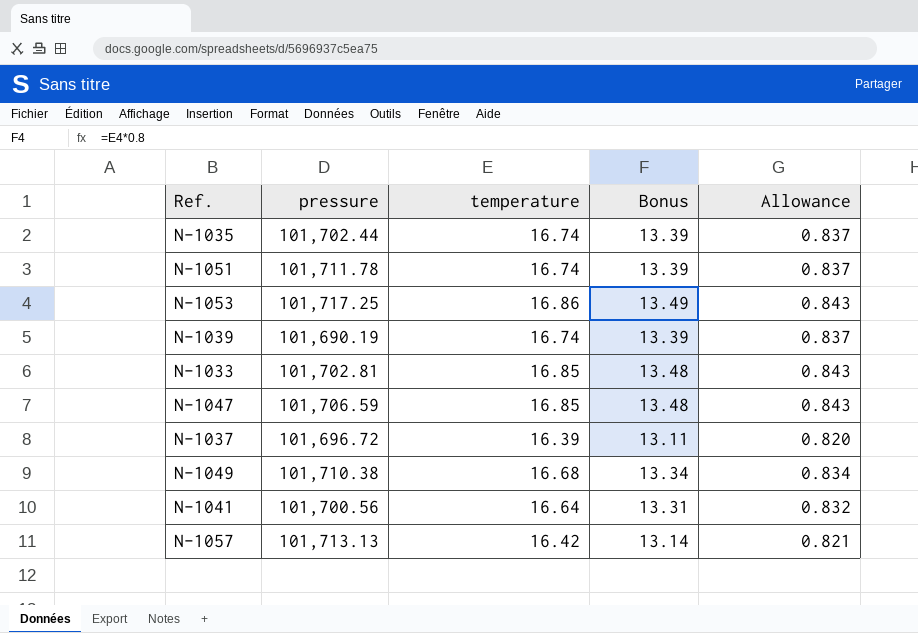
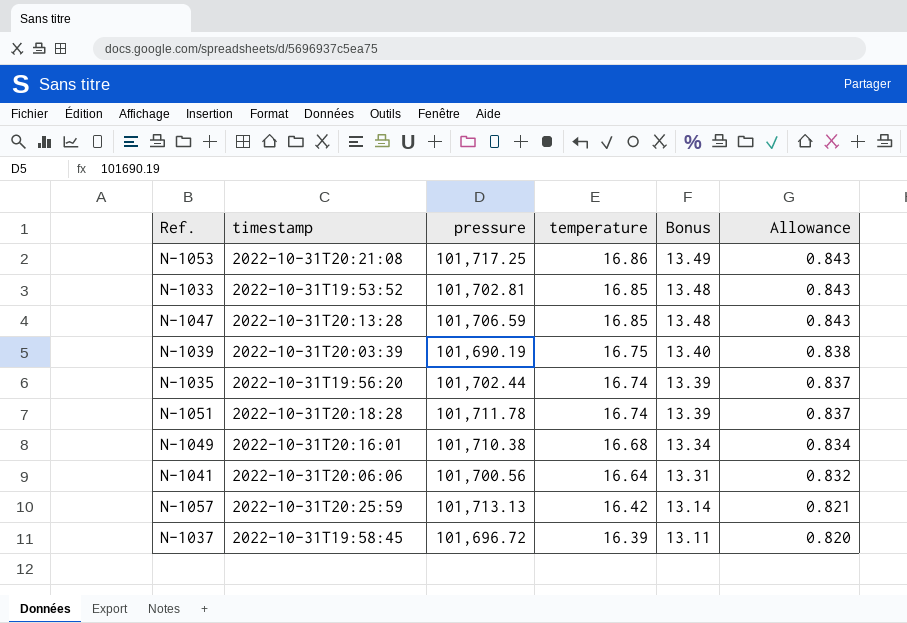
row order: none -> temperature descending
column timestamp | position: none -> 2
N-1039 | temperature: 16.74 -> 16.75
N-1039 | Bonus: 13.39 -> 13.40
N-1039 | Allowance: 0.837 -> 0.838

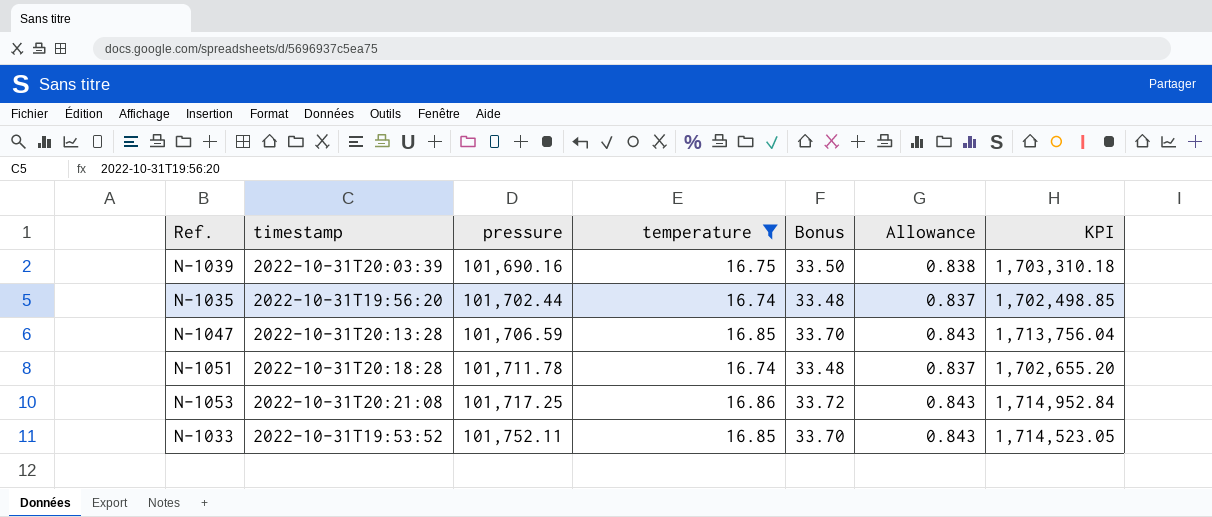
filter: none -> temperature >= 16.74
row order: temperature descending -> pressure ascending
column Bonus | formula: [temperature] * 0.8 -> [temperature] * 2
column KPI | formula: none -> [pressure] * [temperature]
N-1039 | pressure: 101,690.19 -> 101,690.16
N-1033 | pressure: 101,702.81 -> 101,752.11

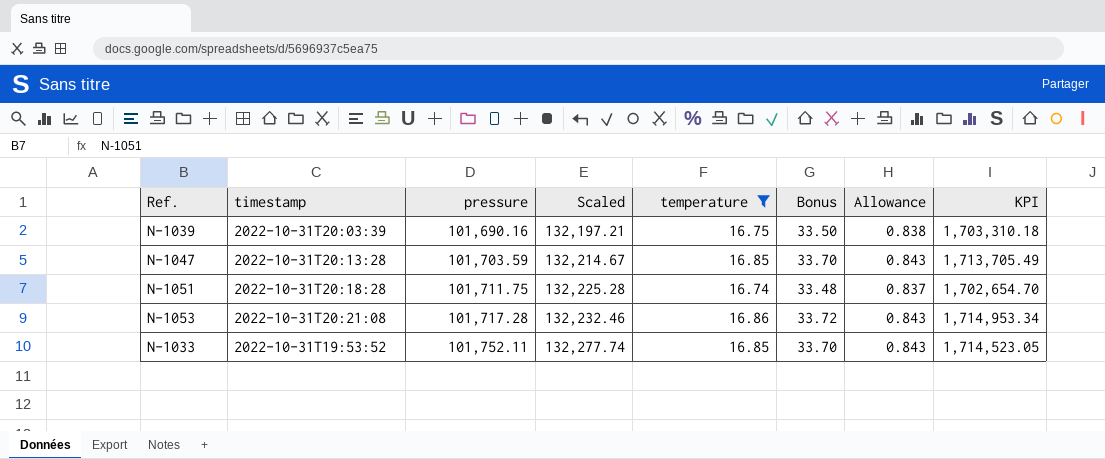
column Scaled | formula: none -> [pressure] * 1.3
row N-1035: 2022-10-31T19:56:20 | 101,702.44 | 16.74 | 33.48 | 0.837 | 1,702,498.85 -> none
N-1047 | pressure: 101,706.59 -> 101,703.59
N-1047 | KPI: 1,713,756.04 -> 1,713,705.49
N-1051 | pressure: 101,711.78 -> 101,711.75
N-1051 | KPI: 1,702,655.20 -> 1,702,654.70
N-1053 | pressure: 101,717.25 -> 101,717.28
N-1053 | KPI: 1,714,952.84 -> 1,714,953.34

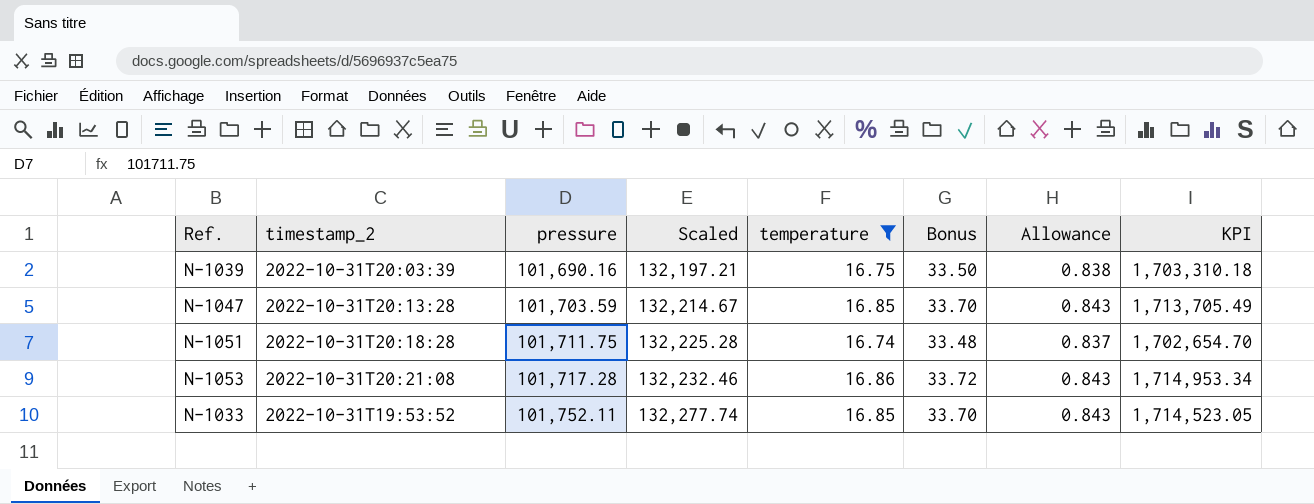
column name: timestamp -> timestamp_2

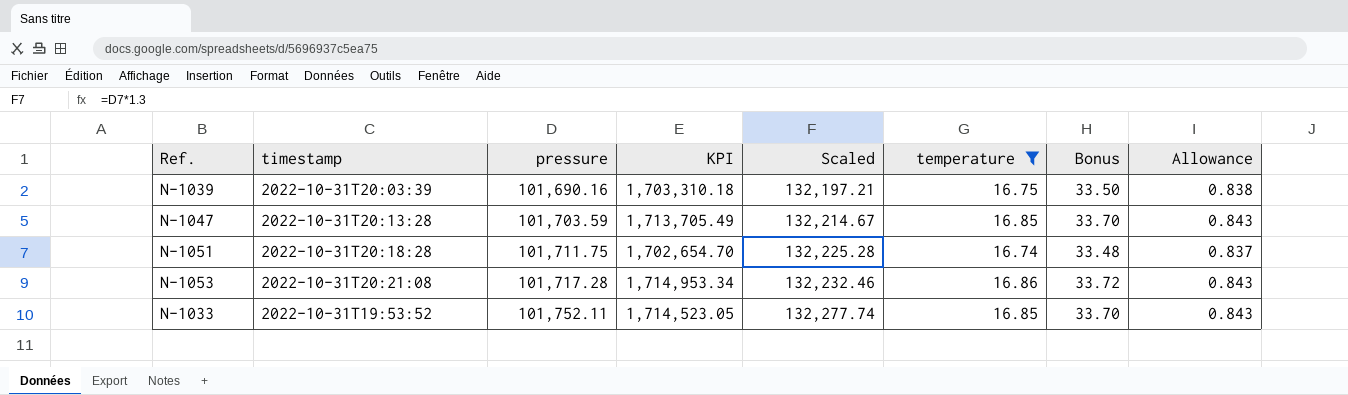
column name: timestamp_2 -> timestamp
column KPI | position: 8 -> 4

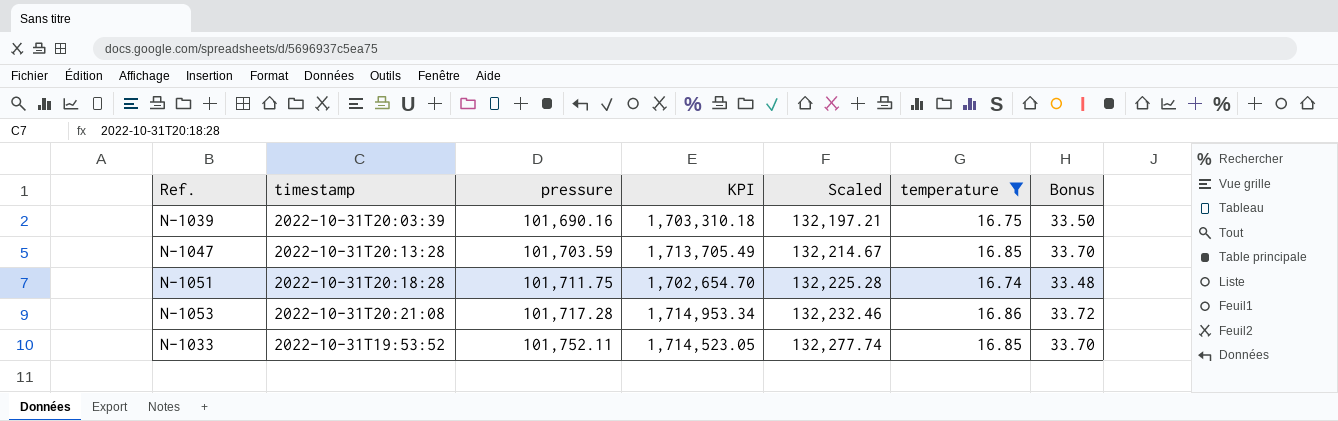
column Allowance | formula: [temperature] * 0.05 -> none

